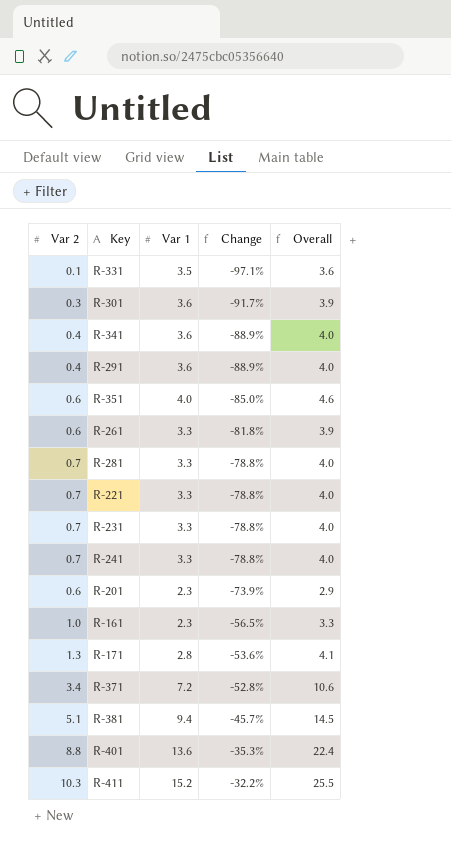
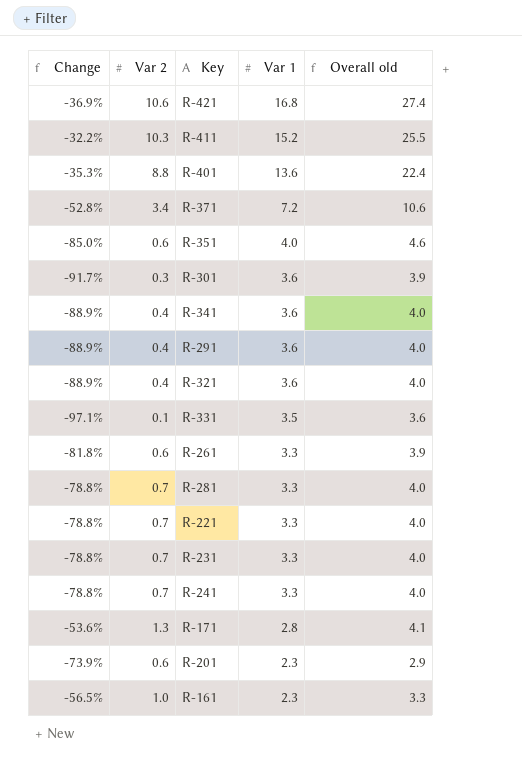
row order: Change ascending -> Var 1 descending
column Change | position: 4 -> 1
column name: Overall -> Overall old
row R-381: 5.1 | 9.4 | -45.7% | 14.5 -> none
row R-421: none -> -36.9% | 10.6 | 16.8 | 27.4
row R-321: none -> -88.9% | 0.4 | 3.6 | 4.0

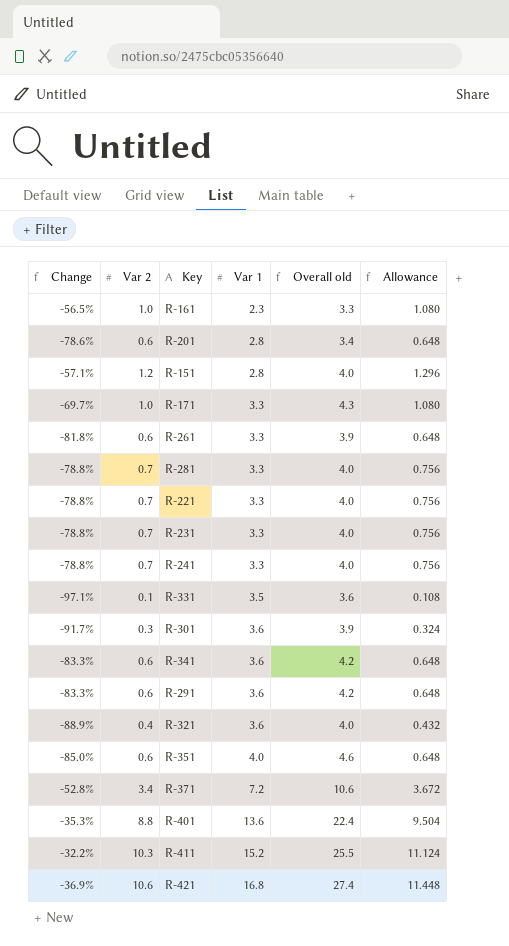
row order: Var 1 descending -> Var 1 ascending
column Allowance | formula: none -> [Var 2] * 1.08
R-201 | Change: -73.9% -> -78.6%
R-201 | Var 1: 2.3 -> 2.8
R-201 | Overall old: 2.9 -> 3.4
row R-151: none -> -57.1% | 1.2 | 2.8 | 4.0 | 1.296
R-171 | Change: -53.6% -> -69.7%
R-171 | Var 2: 1.3 -> 1.0
R-171 | Var 1: 2.8 -> 3.3
R-171 | Overall old: 4.1 -> 4.3
R-341 | Change: -88.9% -> -83.3%
R-341 | Var 2: 0.4 -> 0.6
R-341 | Overall old: 4.0 -> 4.2
R-291 | Change: -88.9% -> -83.3%
R-291 | Var 2: 0.4 -> 0.6
R-291 | Overall old: 4.0 -> 4.2

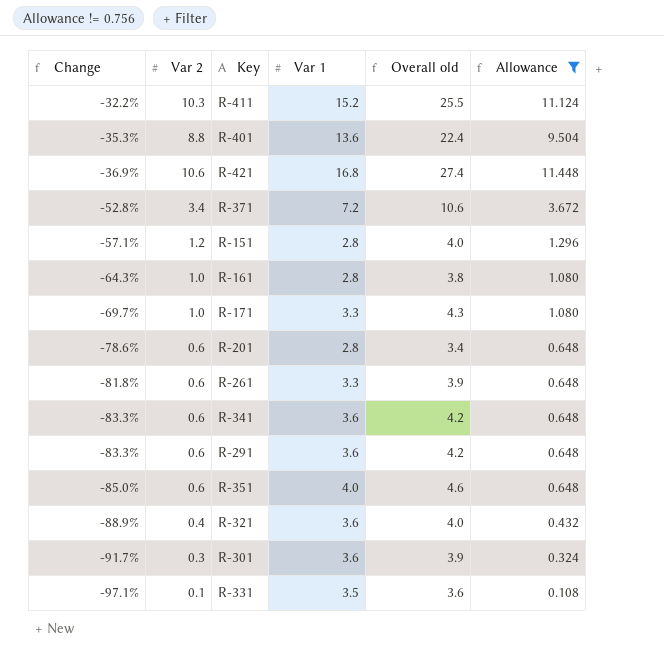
filter: none -> Allowance != 0.756
row order: Var 1 ascending -> Change descending
R-161 | Change: -56.5% -> -64.3%
R-161 | Var 1: 2.3 -> 2.8
R-161 | Overall old: 3.3 -> 3.8

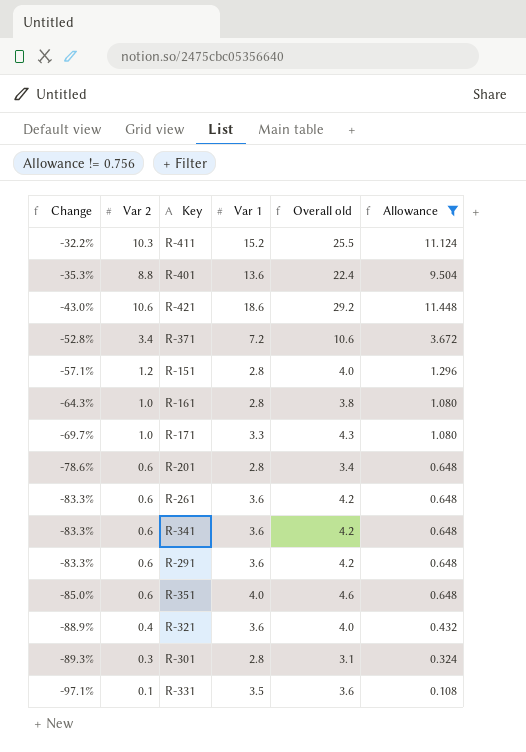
R-421 | Change: -36.9% -> -43.0%
R-421 | Var 1: 16.8 -> 18.6
R-421 | Overall old: 27.4 -> 29.2
R-261 | Change: -81.8% -> -83.3%
R-261 | Var 1: 3.3 -> 3.6
R-261 | Overall old: 3.9 -> 4.2
R-301 | Change: -91.7% -> -89.3%
R-301 | Var 1: 3.6 -> 2.8
R-301 | Overall old: 3.9 -> 3.1

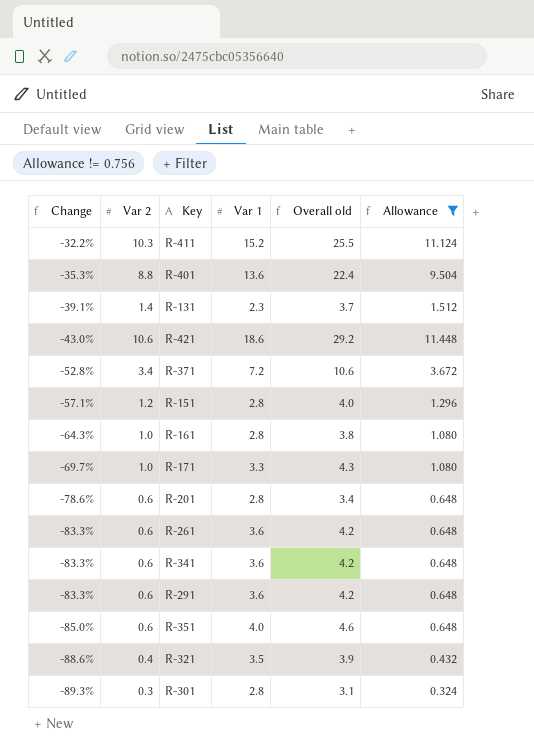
row R-331: -97.1% | 0.1 | 3.5 | 3.6 | 0.108 -> none
row R-131: none -> -39.1% | 1.4 | 2.3 | 3.7 | 1.512
R-321 | Change: -88.9% -> -88.6%
R-321 | Var 1: 3.6 -> 3.5
R-321 | Overall old: 4.0 -> 3.9

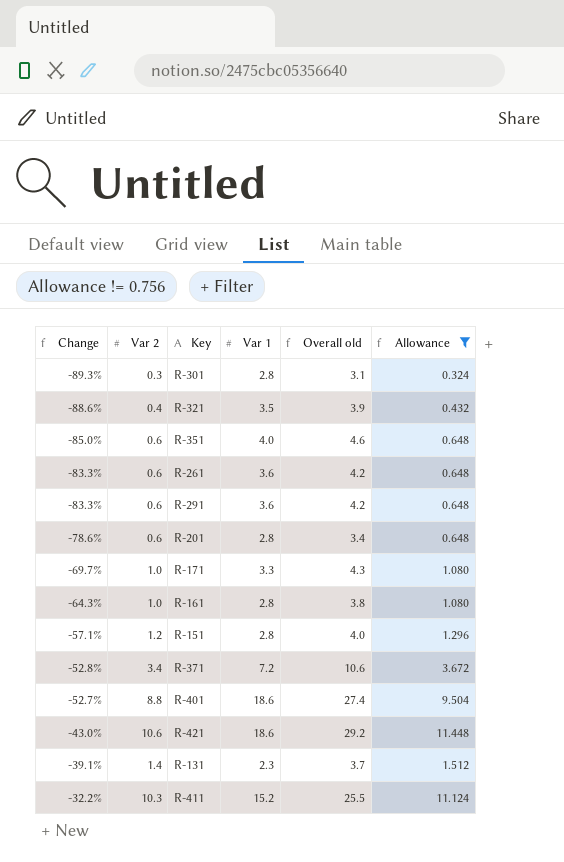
row order: Change descending -> Change ascending
row R-341: -83.3% | 0.6 | 3.6 | 4.2 | 0.648 -> none
R-401 | Change: -35.3% -> -52.7%
R-401 | Var 1: 13.6 -> 18.6
R-401 | Overall old: 22.4 -> 27.4

